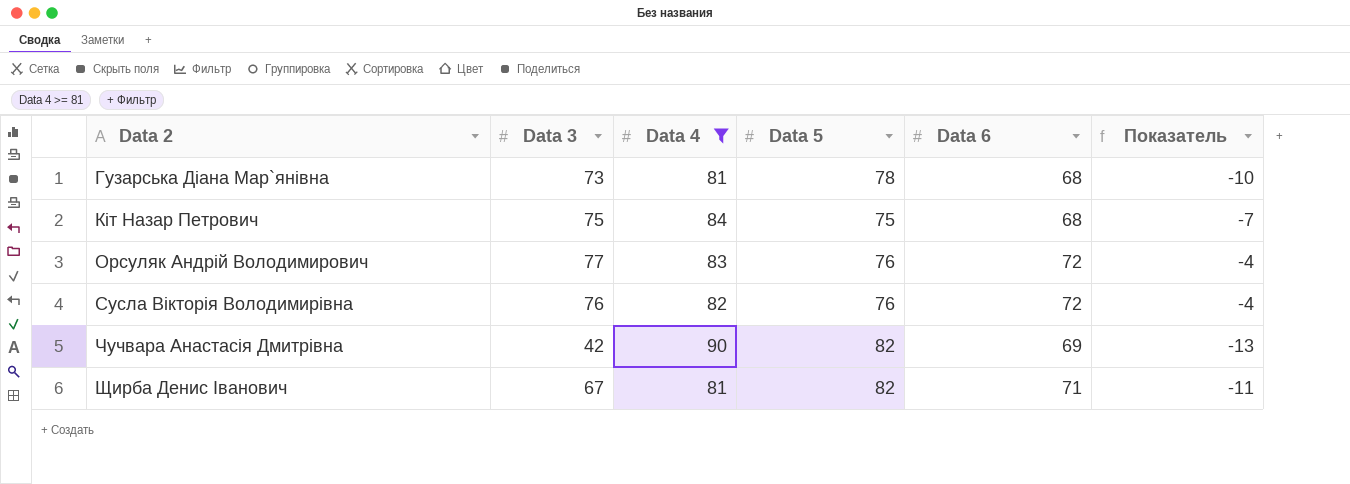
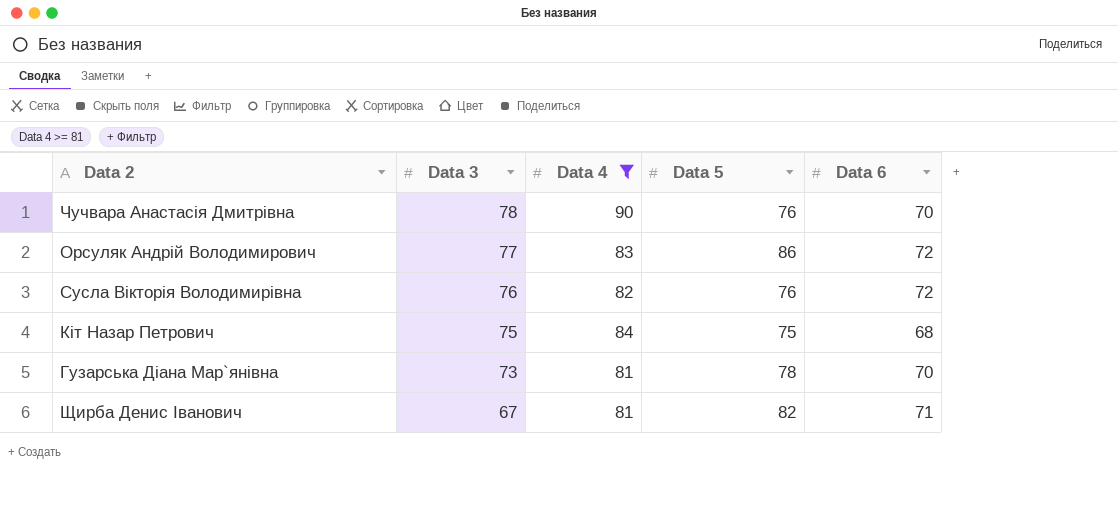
row order: Data 2 ascending -> Data 3 descending
column Показатель | formula: [Data 6] - [Data 5] -> none
Чучвара Анастасія Дмитрівна | Data 3: 42 -> 78
Чучвара Анастасія Дмитрівна | Data 5: 82 -> 76
Чучвара Анастасія Дмитрівна | Data 6: 69 -> 70
Орсуляк Андрій Володимирович | Data 5: 76 -> 86
Гузарська Діана Мар`янівна | Data 6: 68 -> 70

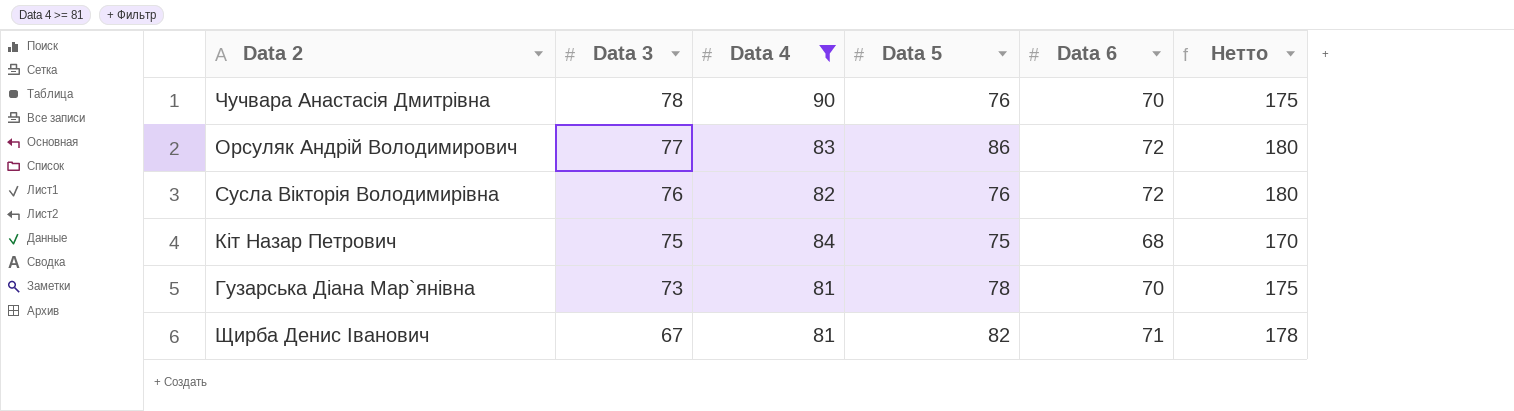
column Нетто | formula: none -> [Data 6] * 2,5

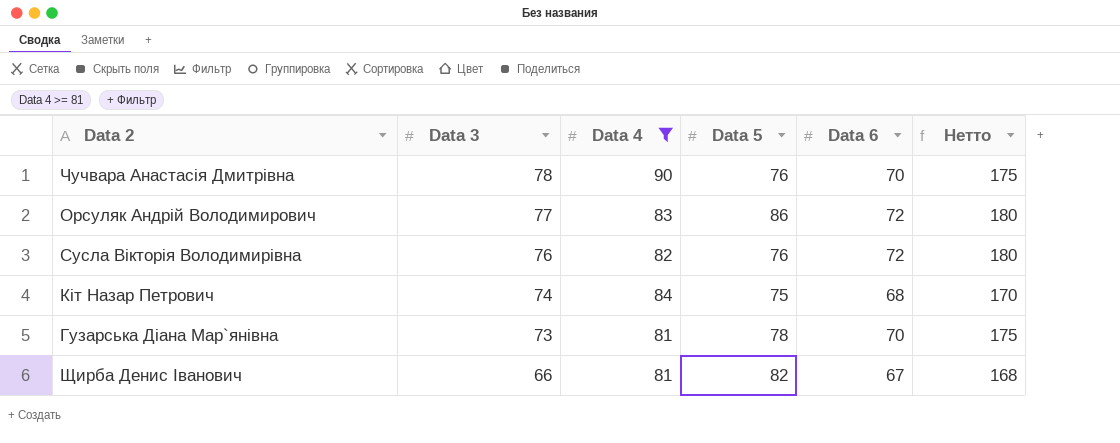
Кіт Назар Петрович | Data 3: 75 -> 74
Щирба Денис Іванович | Data 3: 67 -> 66
Щирба Денис Іванович | Data 6: 71 -> 67
Щирба Денис Іванович | Нетто: 178 -> 168

